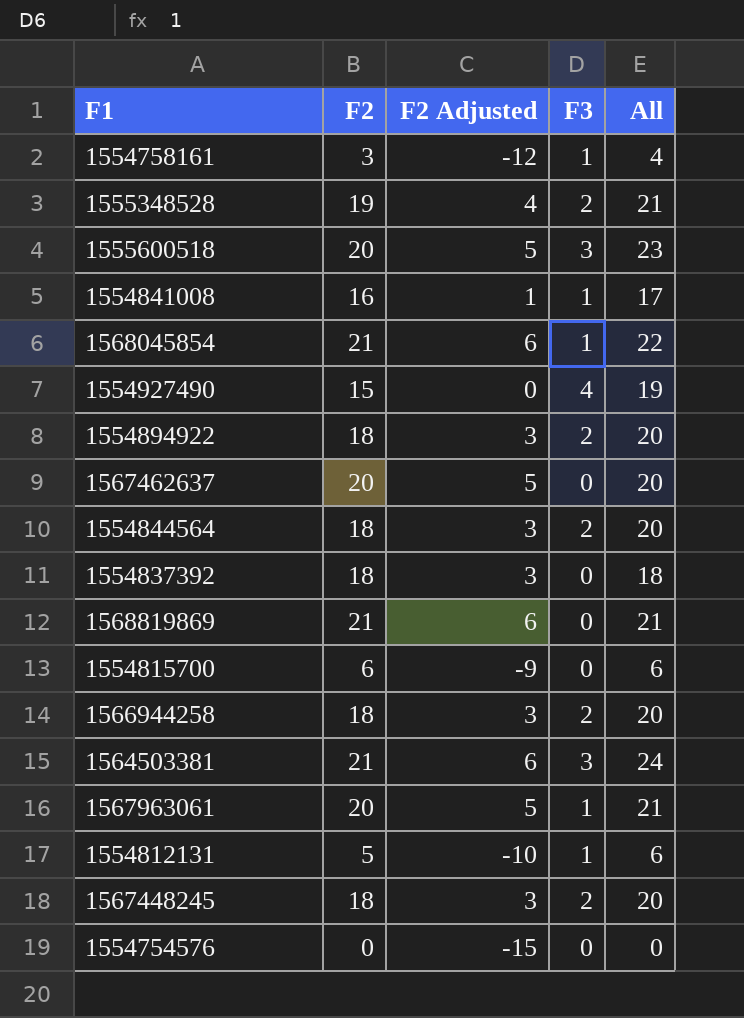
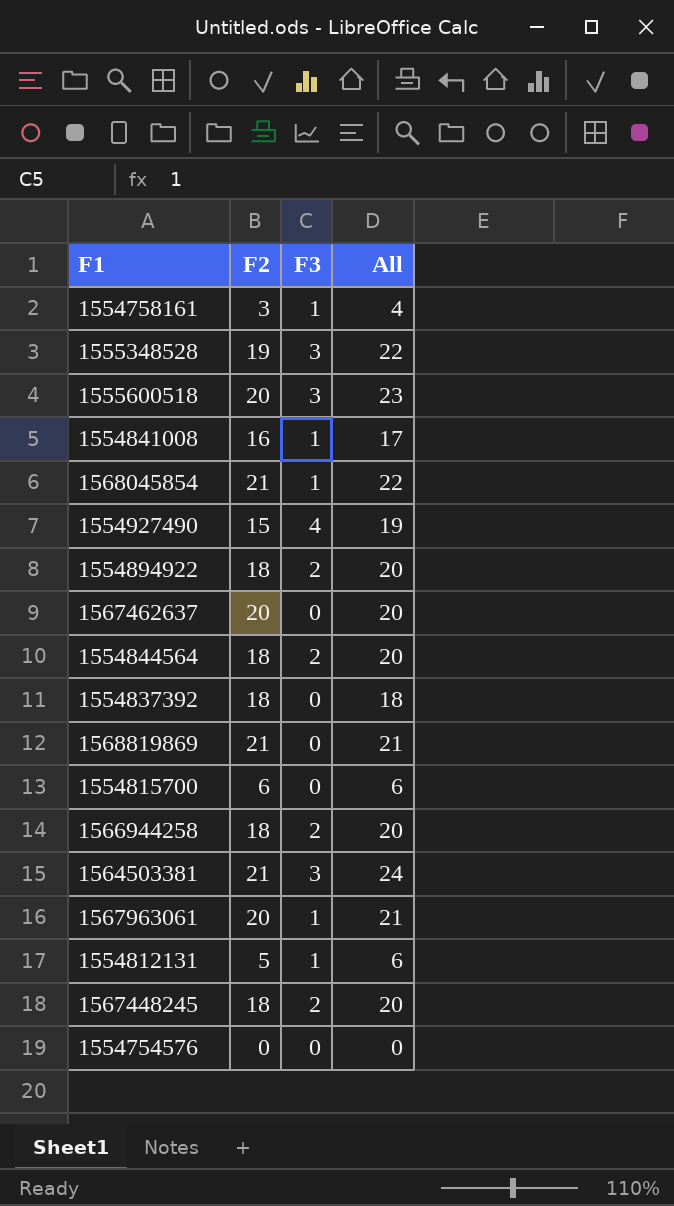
column F2 Adjusted | formula: [F2] - 15 -> none
1555348528 | F3: 2 -> 3
1555348528 | All: 21 -> 22

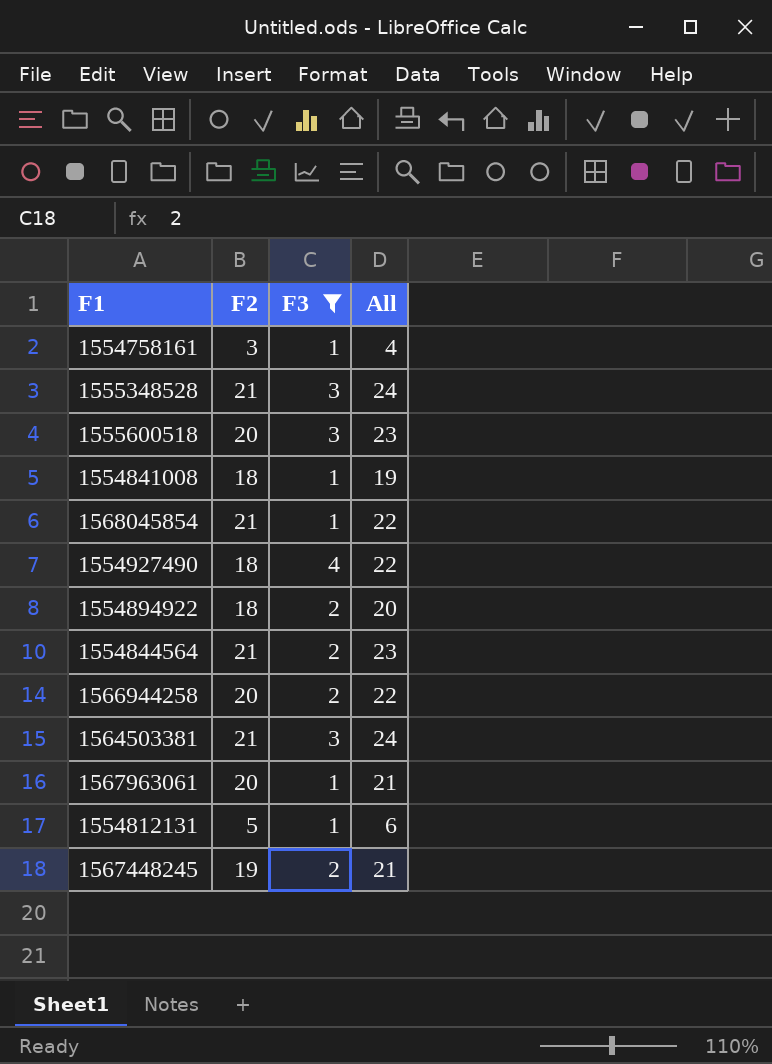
filter: none -> F3 != 0
1555348528 | F2: 19 -> 21
1555348528 | All: 22 -> 24
1554841008 | F2: 16 -> 18
1554841008 | All: 17 -> 19
1554927490 | F2: 15 -> 18
1554927490 | All: 19 -> 22
1554844564 | F2: 18 -> 21
1554844564 | All: 20 -> 23
1566944258 | F2: 18 -> 20
1566944258 | All: 20 -> 22
1567448245 | F2: 18 -> 19
1567448245 | All: 20 -> 21

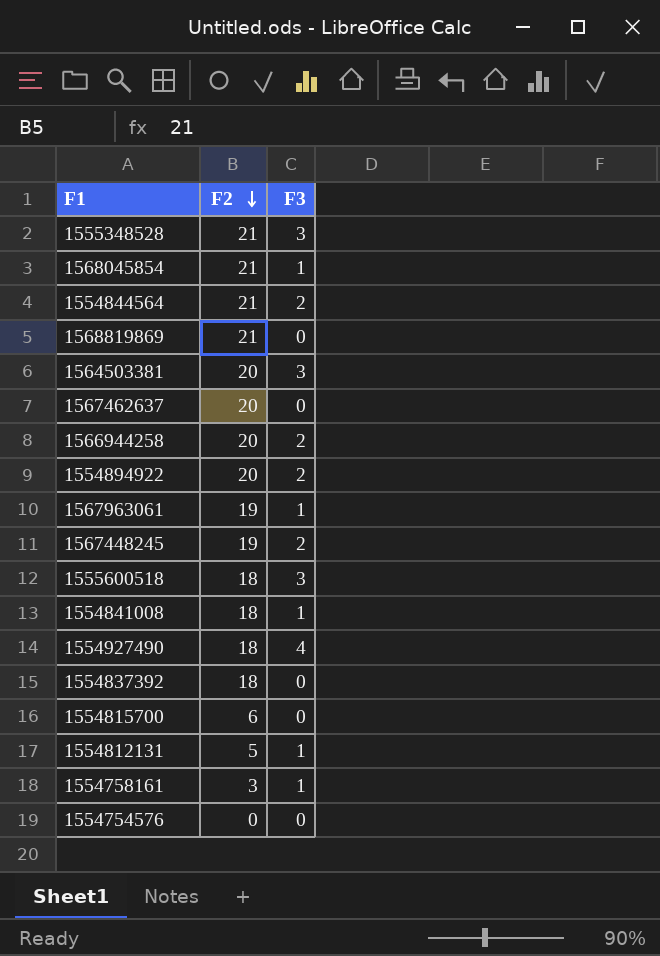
filter: F3 != 0 -> none
row order: none -> F2 descending
column All | formula: [F2] + [F3] -> none
1564503381 | F2: 21 -> 20
1554894922 | F2: 18 -> 20
1567963061 | F2: 20 -> 19
1555600518 | F2: 20 -> 18

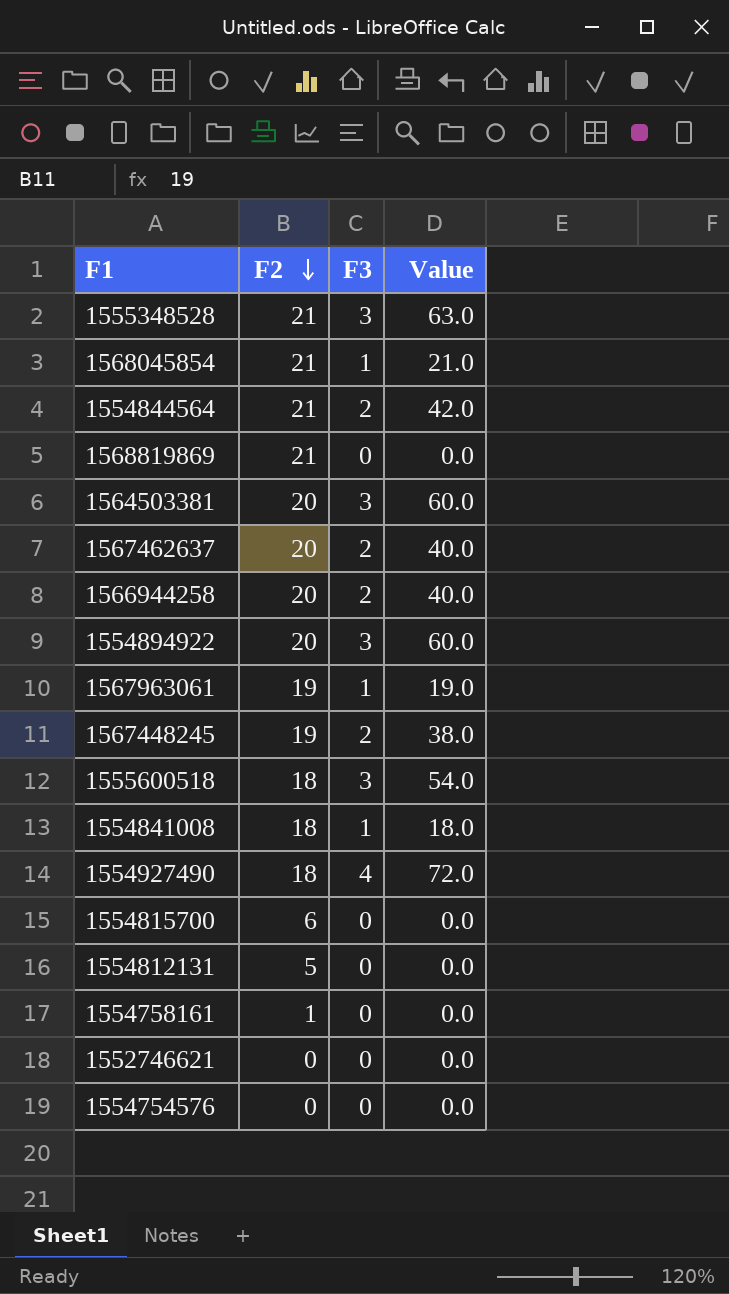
column Value | formula: none -> [F2] * [F3]
row 1554837392: 18 | 0 -> none
1567462637 | F3: 0 -> 2
1554894922 | F3: 2 -> 3
1554812131 | F3: 1 -> 0
1554758161 | F2: 3 -> 1
1554758161 | F3: 1 -> 0
row 1552746621: none -> 0 | 0 | 0.0

